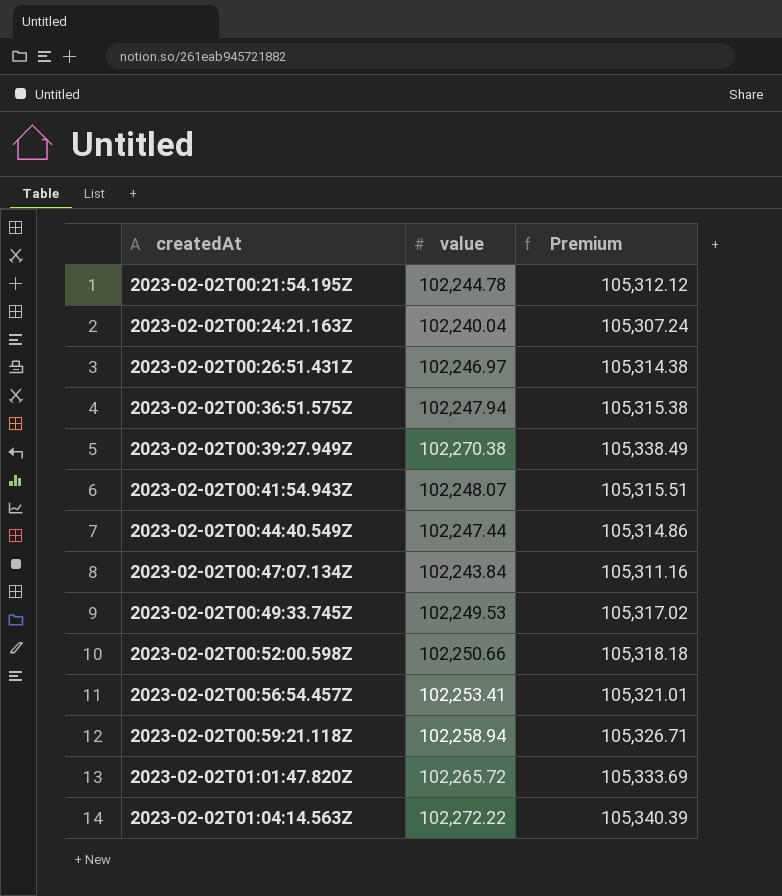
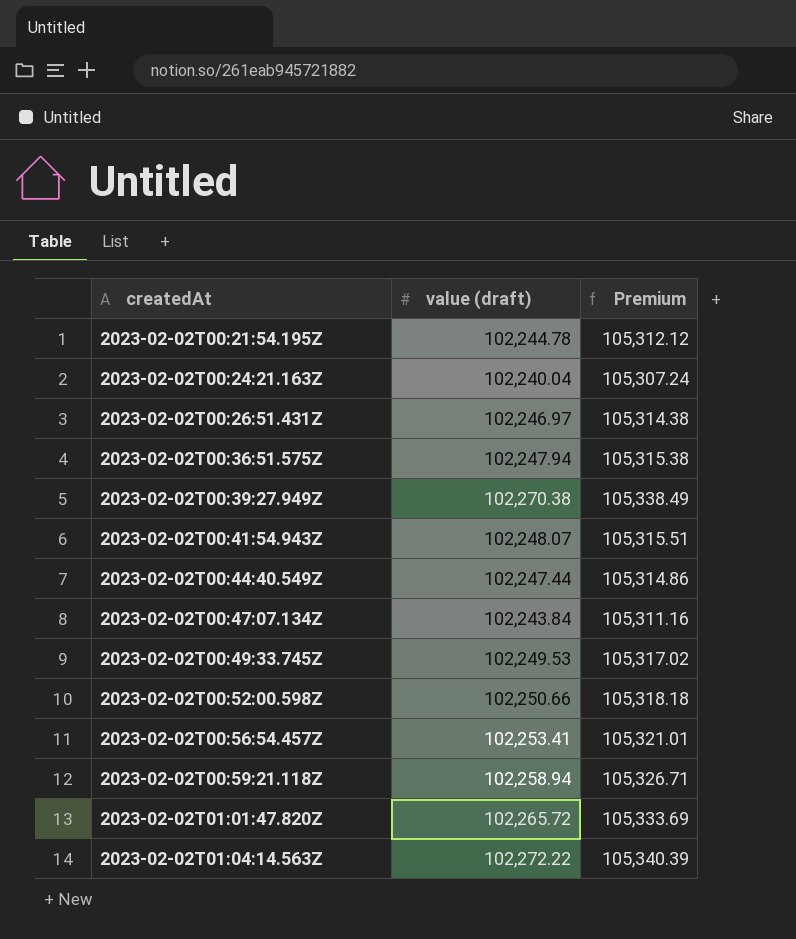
column name: value -> value (draft)

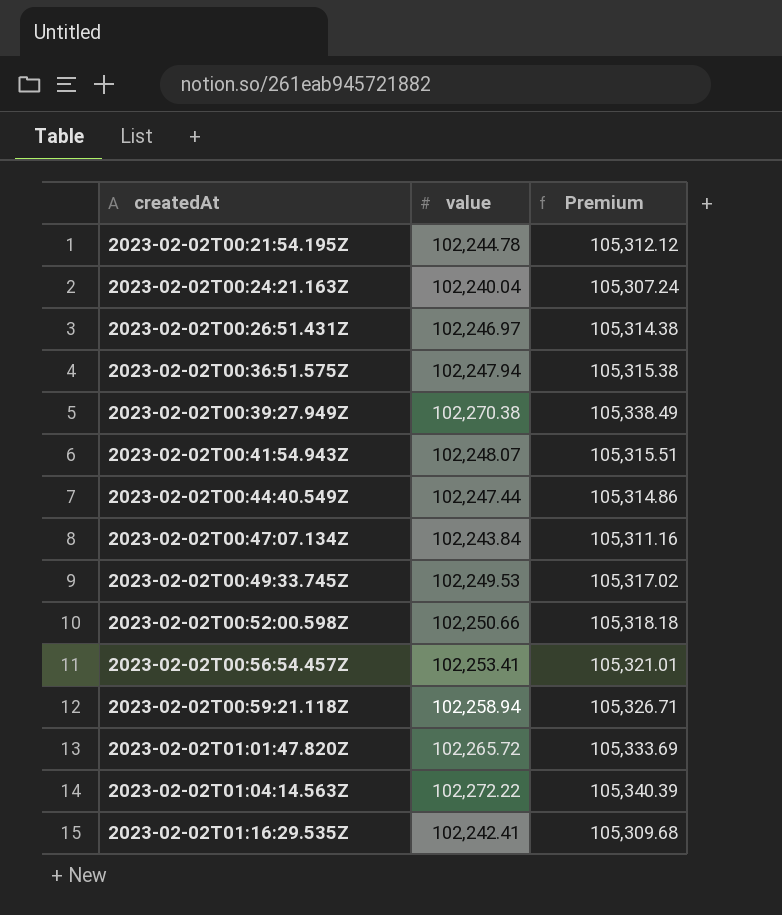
column name: value (draft) -> value
row 2023-02-02T01:16:29.535Z: none -> 102,242.41 | 105,309.68

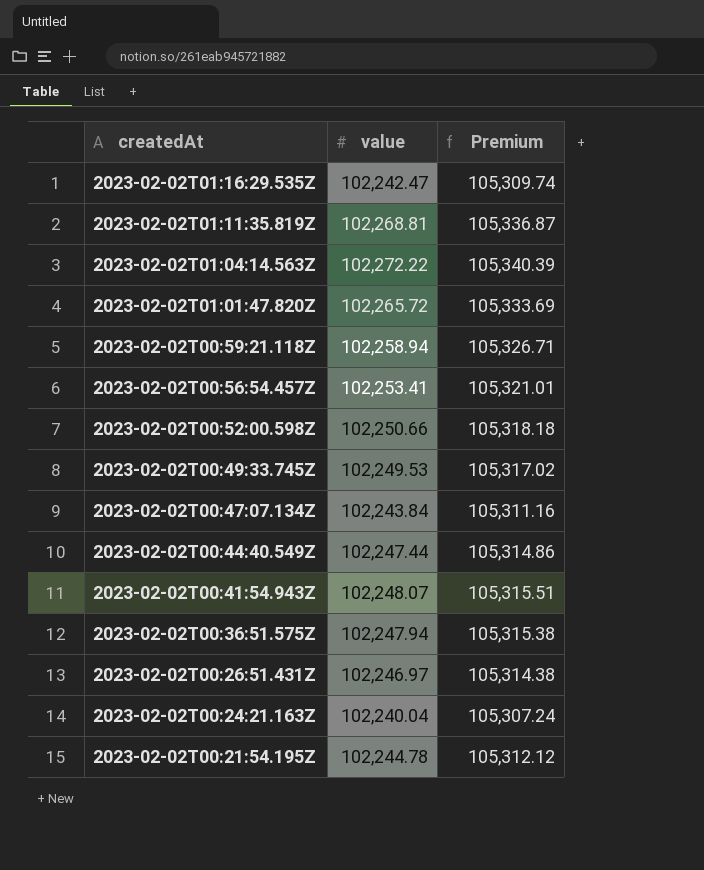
row order: createdAt ascending -> createdAt descending
row 2023-02-02T00:39:27.949Z: 102,270.38 | 105,338.49 -> none
2023-02-02T01:16:29.535Z | value: 102,242.41 -> 102,242.47
2023-02-02T01:16:29.535Z | Premium: 105,309.68 -> 105,309.74
row 2023-02-02T01:11:35.819Z: none -> 102,268.81 | 105,336.87

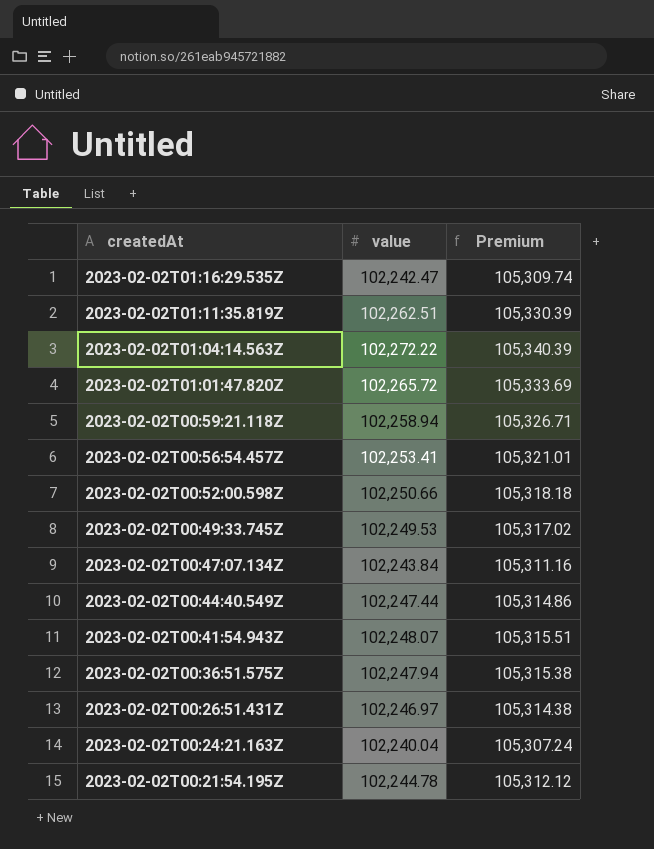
2023-02-02T01:11:35.819Z | value: 102,268.81 -> 102,262.51
2023-02-02T01:11:35.819Z | Premium: 105,336.87 -> 105,330.39

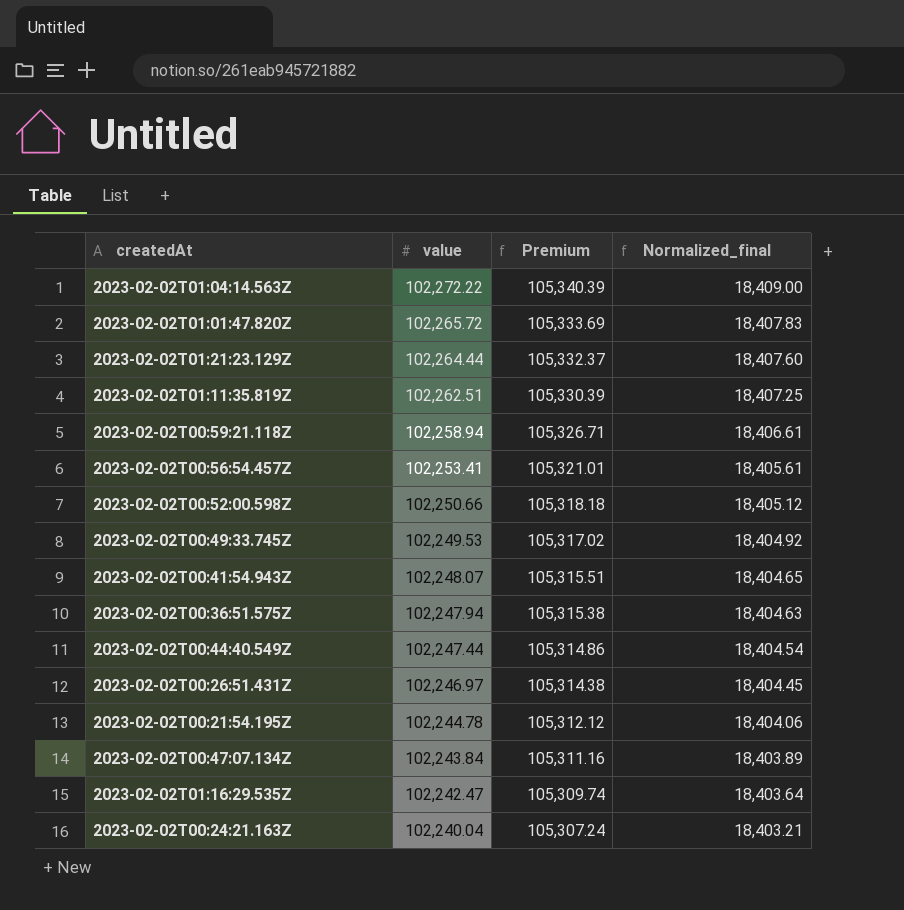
row order: createdAt descending -> value descending
column Normalized_final | formula: none -> [value] * 0.18
row 2023-02-02T01:21:23.129Z: none -> 102,264.44 | 105,332.37 | 18,407.60

